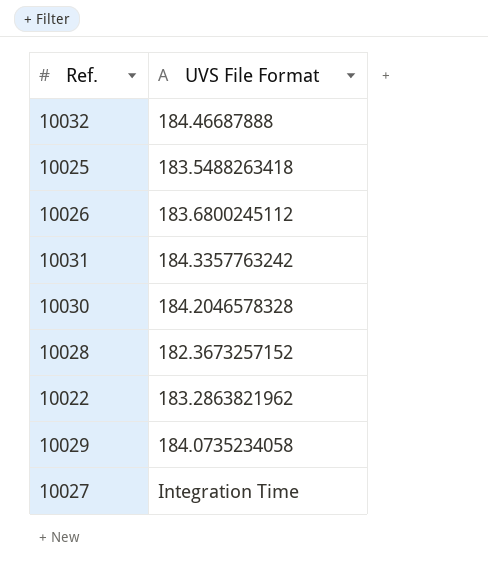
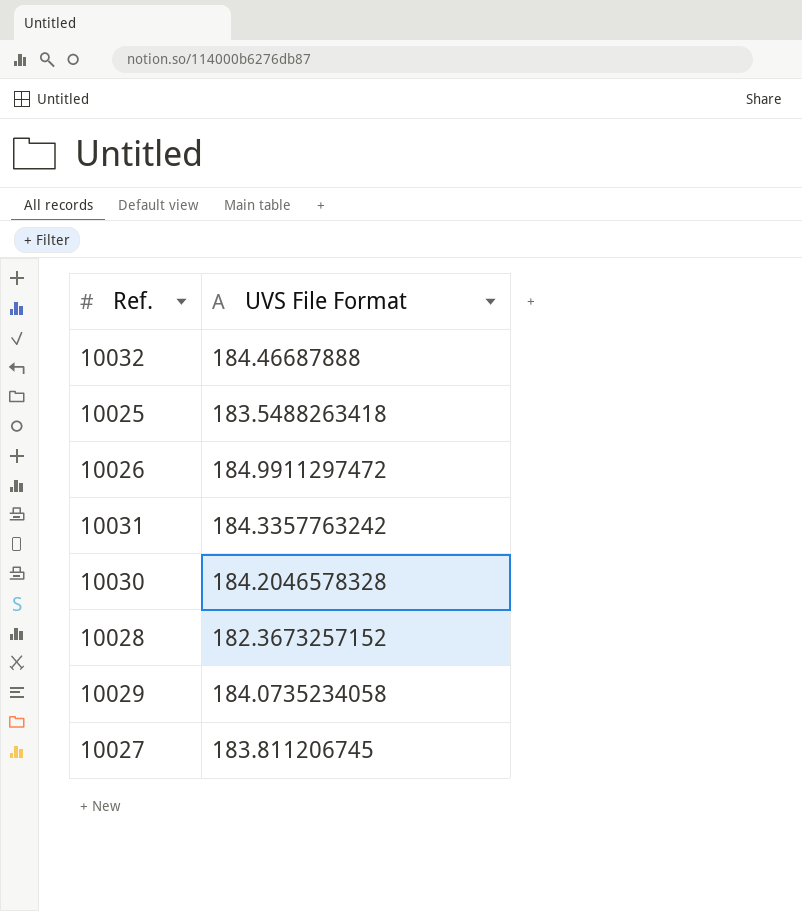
row 10022: 183.2863821962 -> none
10026 | UVS File Format: 183.6800245112 -> 184.9911297472
10027 | UVS File Format: Integration Time -> 183.811206745

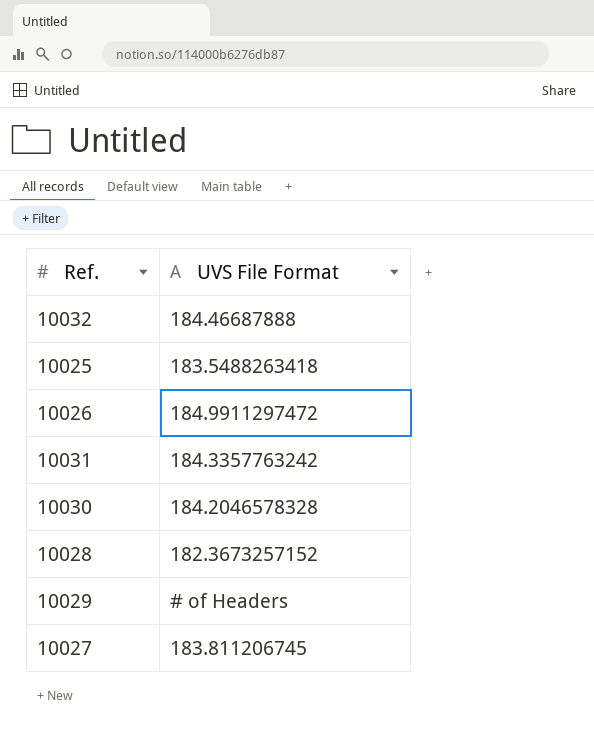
10029 | UVS File Format: 184.0735234058 -> # of Headers

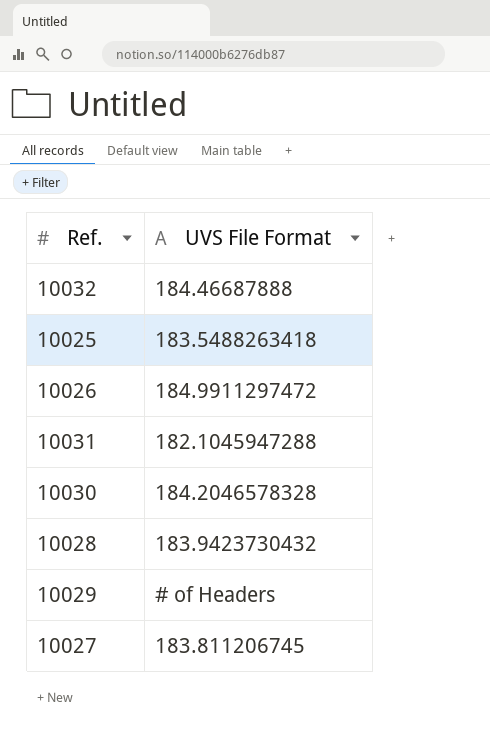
10031 | UVS File Format: 184.3357763242 -> 182.1045947288
10028 | UVS File Format: 182.3673257152 -> 183.9423730432

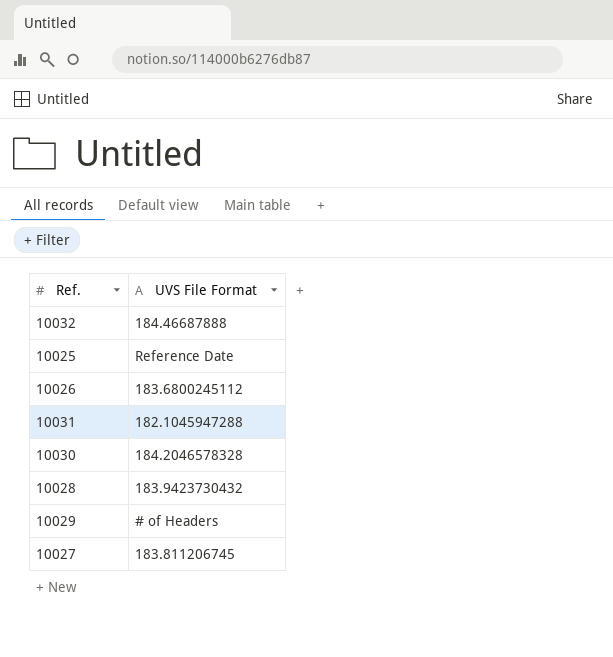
10025 | UVS File Format: 183.5488263418 -> Reference Date
10026 | UVS File Format: 184.9911297472 -> 183.6800245112

